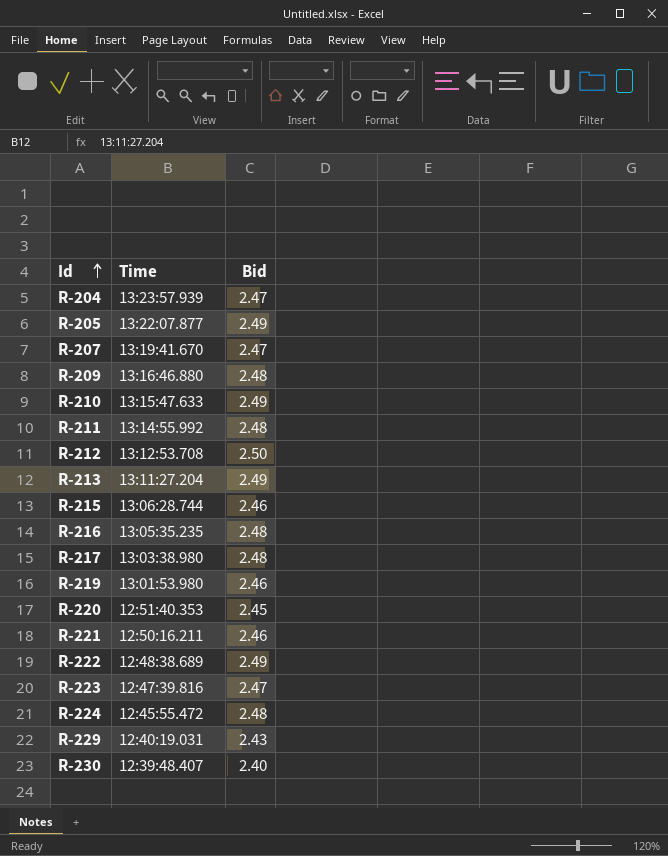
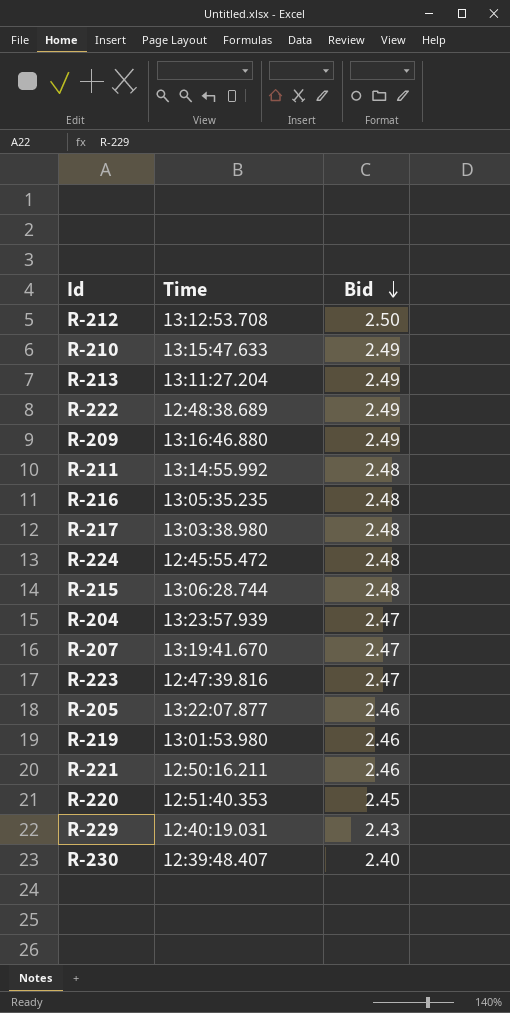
row order: Id ascending -> Bid descending
R-209 | Bid: 2.48 -> 2.49
R-215 | Bid: 2.46 -> 2.48
R-205 | Bid: 2.49 -> 2.46

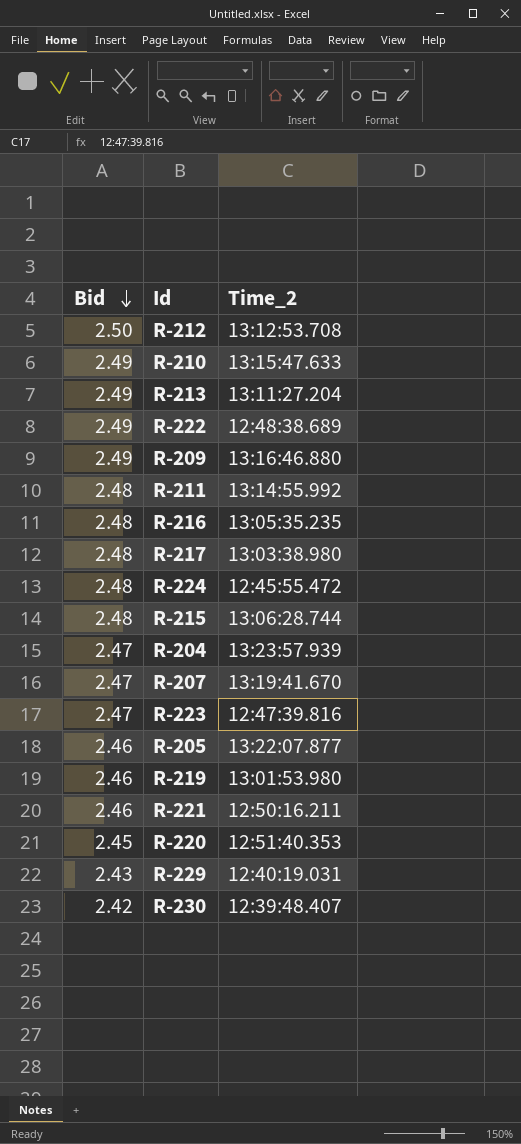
column Bid | position: 3 -> 1
column name: Time -> Time_2
R-230 | Bid: 2.40 -> 2.42

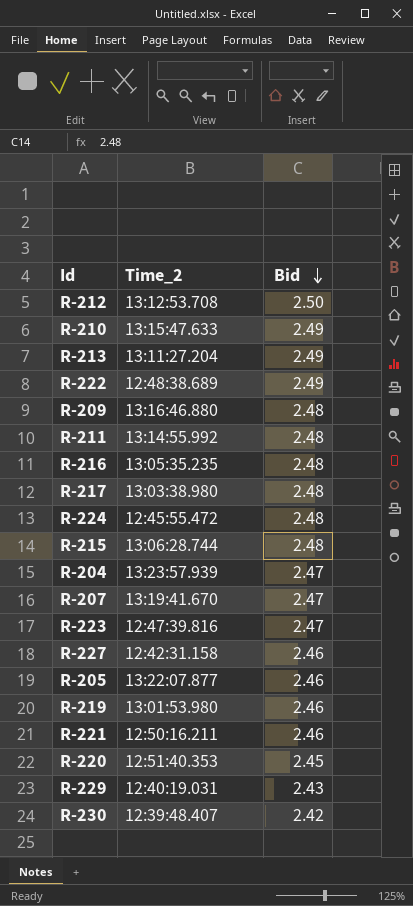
column Bid | position: 1 -> 3
R-209 | Bid: 2.49 -> 2.48
row R-227: none -> 12:42:31.158 | 2.46

